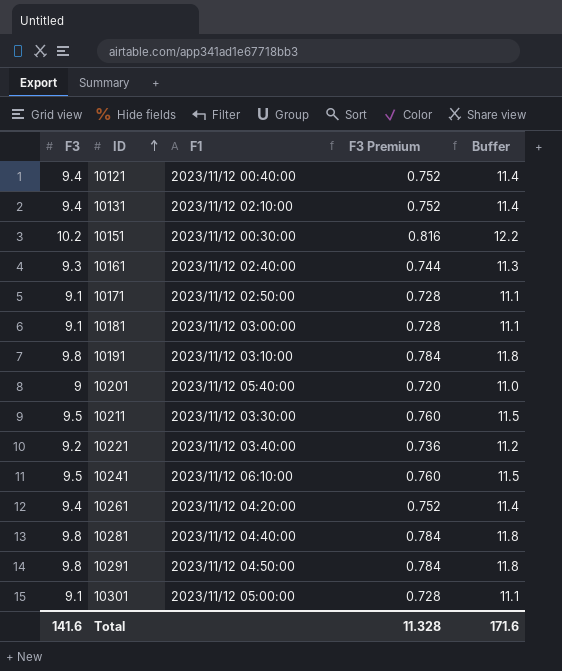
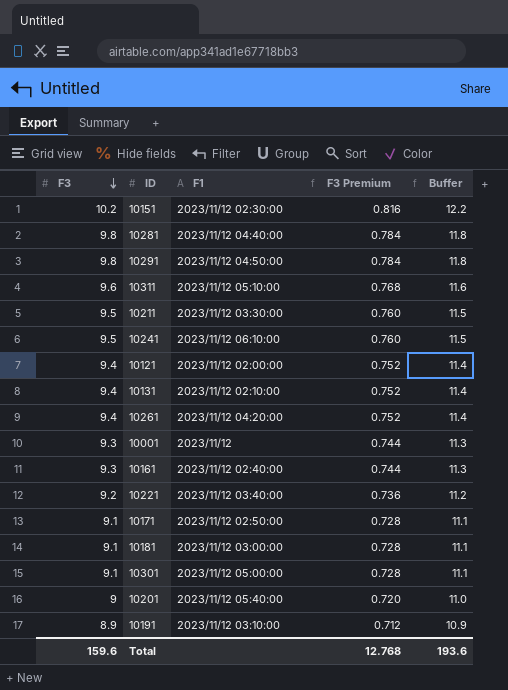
row order: ID ascending -> F3 descending
10151 | F1: 2023/11/12 00:30:00 -> 2023/11/12 02:30:00
row 10311: none -> 9.6 | 2023/11/12 05:10:00 | 0.768 | 11.6
10121 | F1: 2023/11/12 00:40:00 -> 2023/11/12 02:00:00
row 10001: none -> 9.3 | 2023/11/12 | 0.744 | 11.3
10191 | F3: 9.8 -> 8.9
10191 | F3 Premium: 0.784 -> 0.712
10191 | Buffer: 11.8 -> 10.9
Total | F3: 141.6 -> 159.6
Total | F3 Premium: 11.328 -> 12.768
Total | Buffer: 171.6 -> 193.6

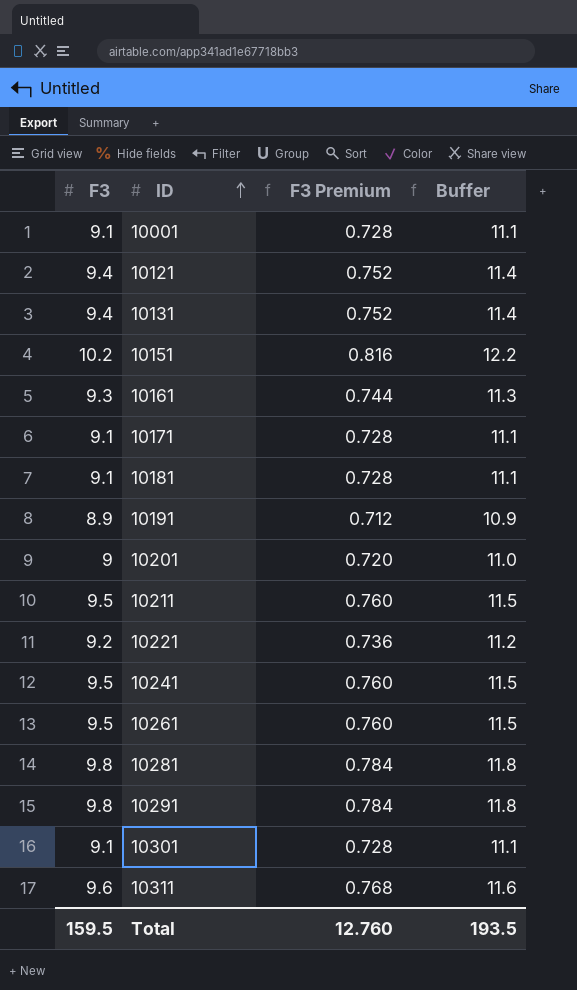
row order: F3 descending -> ID ascending
column F1 | position: 3 -> none
10001 | F3: 9.3 -> 9.1
10001 | F3 Premium: 0.744 -> 0.728
10001 | Buffer: 11.3 -> 11.1
10261 | F3: 9.4 -> 9.5
10261 | F3 Premium: 0.752 -> 0.760
10261 | Buffer: 11.4 -> 11.5
Total | F3: 159.6 -> 159.5
Total | F3 Premium: 12.768 -> 12.760
Total | Buffer: 193.6 -> 193.5

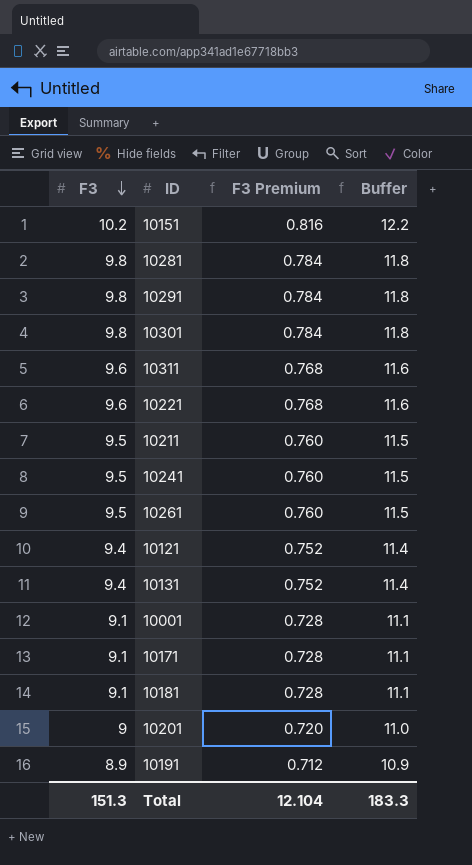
row order: ID ascending -> F3 descending
row 10161: 9.3 | 0.744 | 11.3 -> none
10301 | F3: 9.1 -> 9.8
10301 | F3 Premium: 0.728 -> 0.784
10301 | Buffer: 11.1 -> 11.8
10221 | F3: 9.2 -> 9.6
10221 | F3 Premium: 0.736 -> 0.768
10221 | Buffer: 11.2 -> 11.6
Total | F3: 159.5 -> 151.3
Total | F3 Premium: 12.760 -> 12.104
Total | Buffer: 193.5 -> 183.3

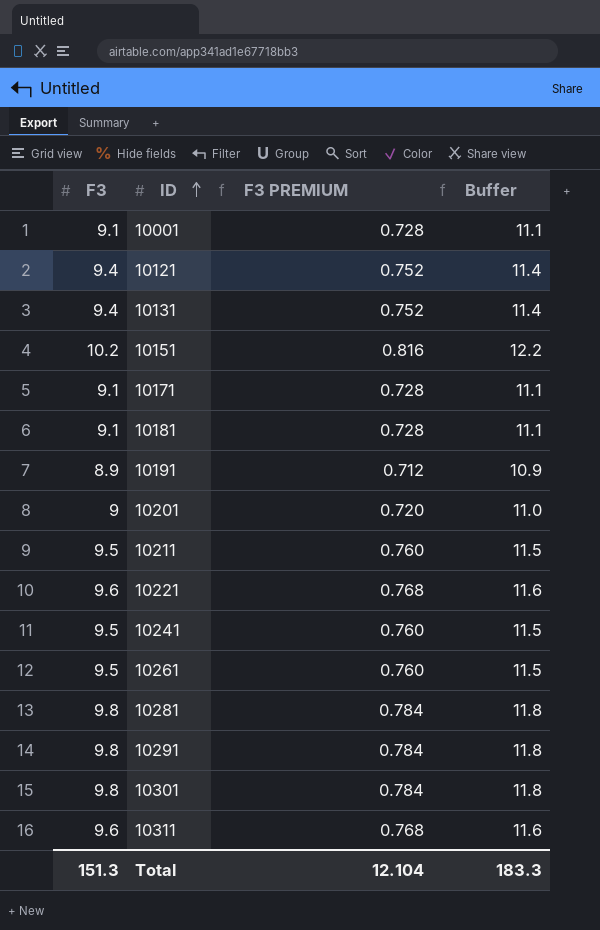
row order: F3 descending -> ID ascending
column name: F3 Premium -> F3 PREMIUM

